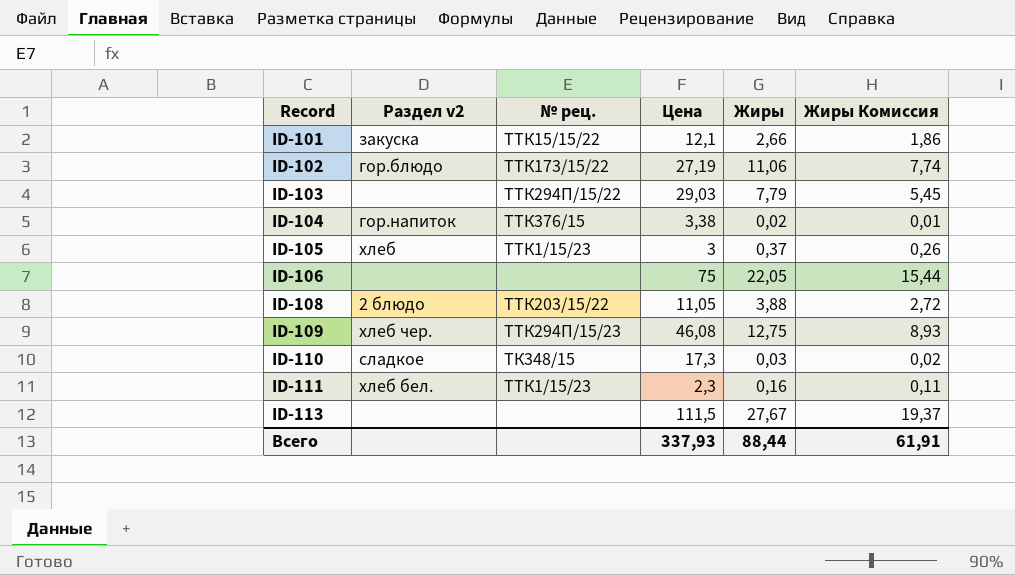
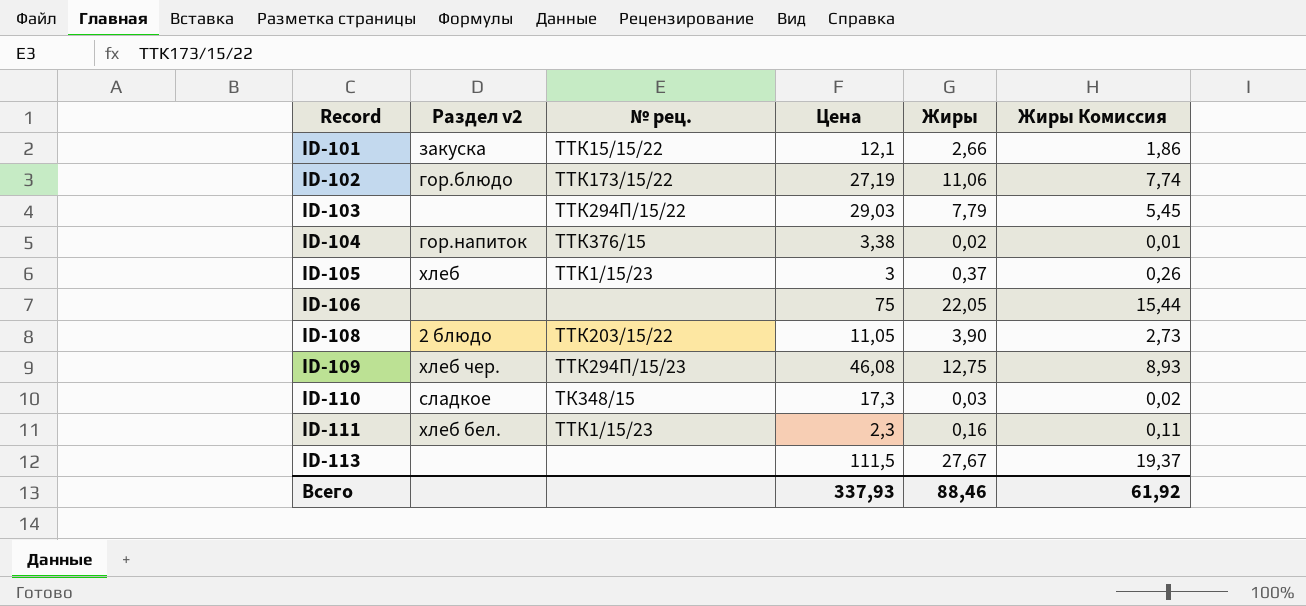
ID-108 | Жиры: 3,88 -> 3,90
ID-108 | Жиры Комиссия: 2,72 -> 2,73
Всего | Жиры: 88,44 -> 88,46
Всего | Жиры Комиссия: 61,91 -> 61,92

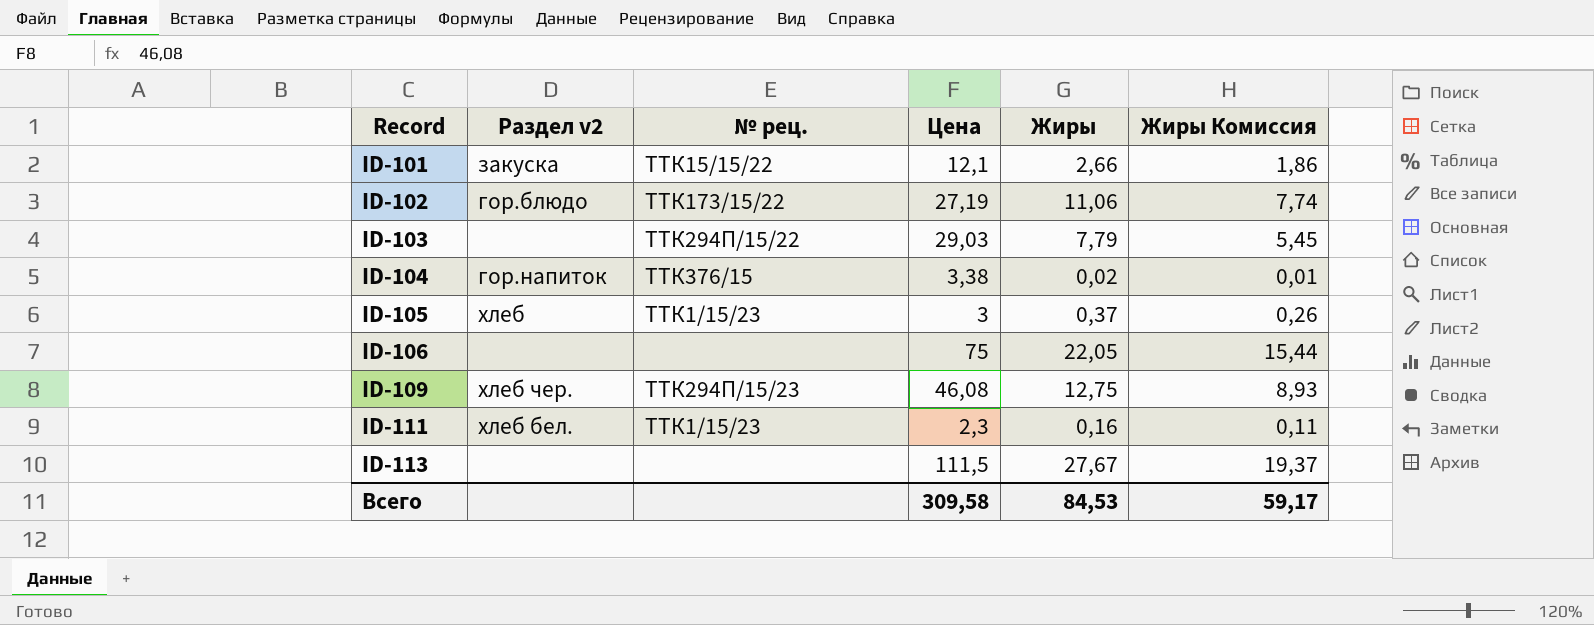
row ID-108: 2 блюдо | ТТК203/15/22 | 11,05 | 3,90 | 2,73 -> none
row ID-110: сладкое | ТК348/15 | 17,3 | 0,03 | 0,02 -> none
Всего | Цена: 337,93 -> 309,58
Всего | Жиры: 88,46 -> 84,53
Всего | Жиры Комиссия: 61,92 -> 59,17

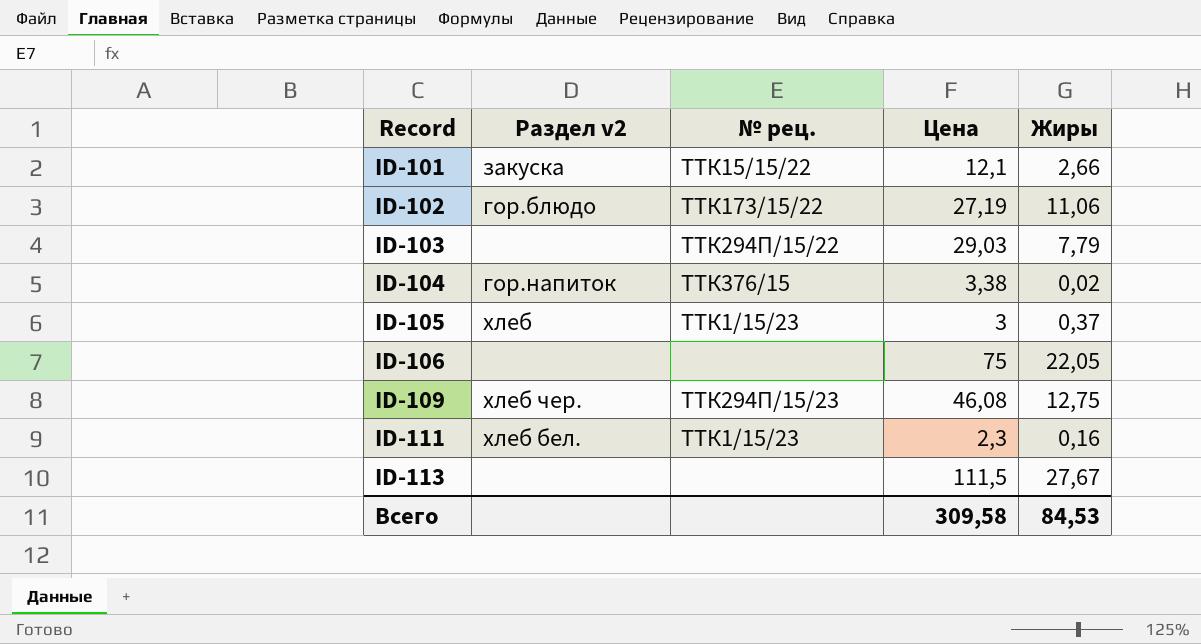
column Жиры Комиссия | formula: [Жиры] * 0,7 -> none

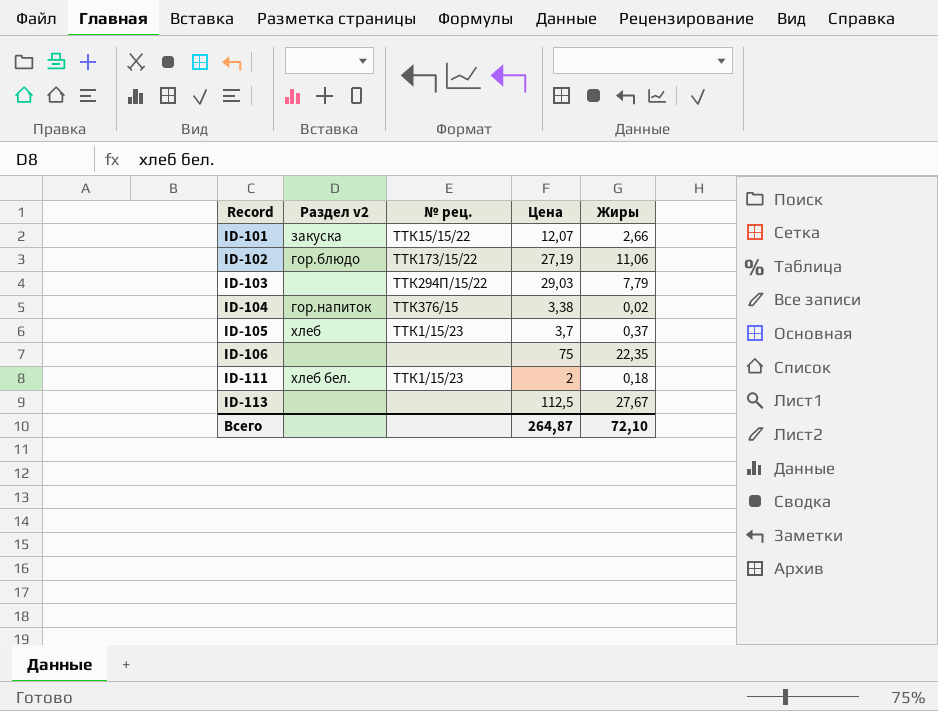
row ID-109: хлеб чер. | ТТК294П/15/23 | 46,08 | 12,75 -> none
ID-101 | Цена: 12,1 -> 12,07
ID-105 | Цена: 3 -> 3,7
ID-106 | Жиры: 22,05 -> 22,35
ID-111 | Цена: 2,3 -> 2
ID-111 | Жиры: 0,16 -> 0,18
ID-113 | Цена: 111,5 -> 112,5
Всего | Цена: 309,58 -> 264,87
Всего | Жиры: 84,53 -> 72,10

